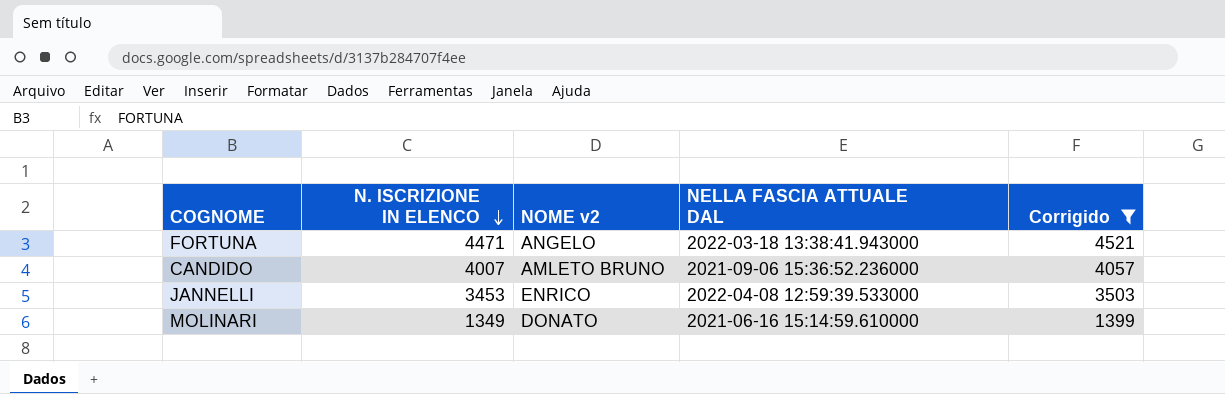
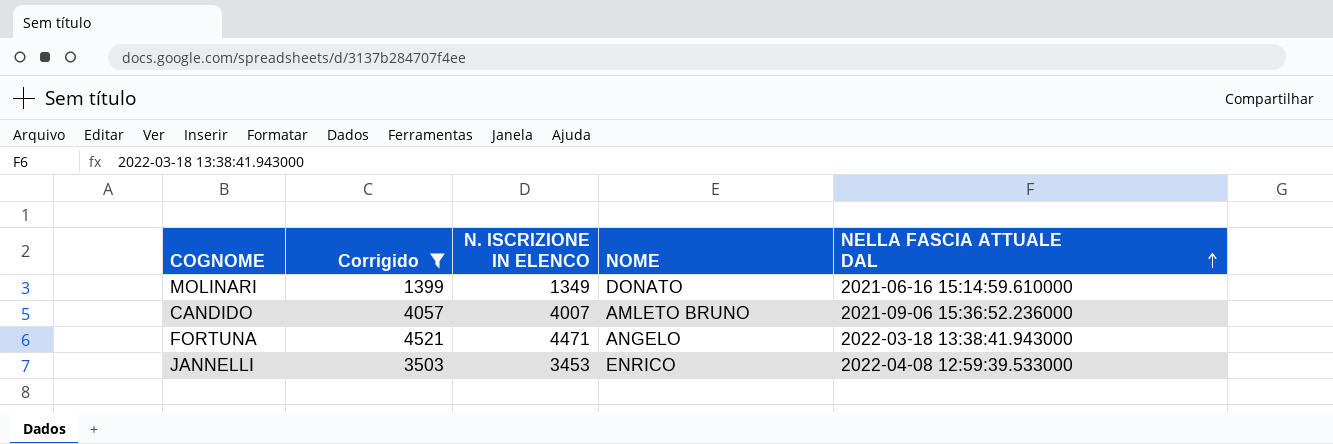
row order: N. ISCRIZIONE IN ELENCO descending -> NELLA FASCIA ATTUALE DAL ascending
column Corrigido | position: 5 -> 2
column name: NOME v2 -> NOME

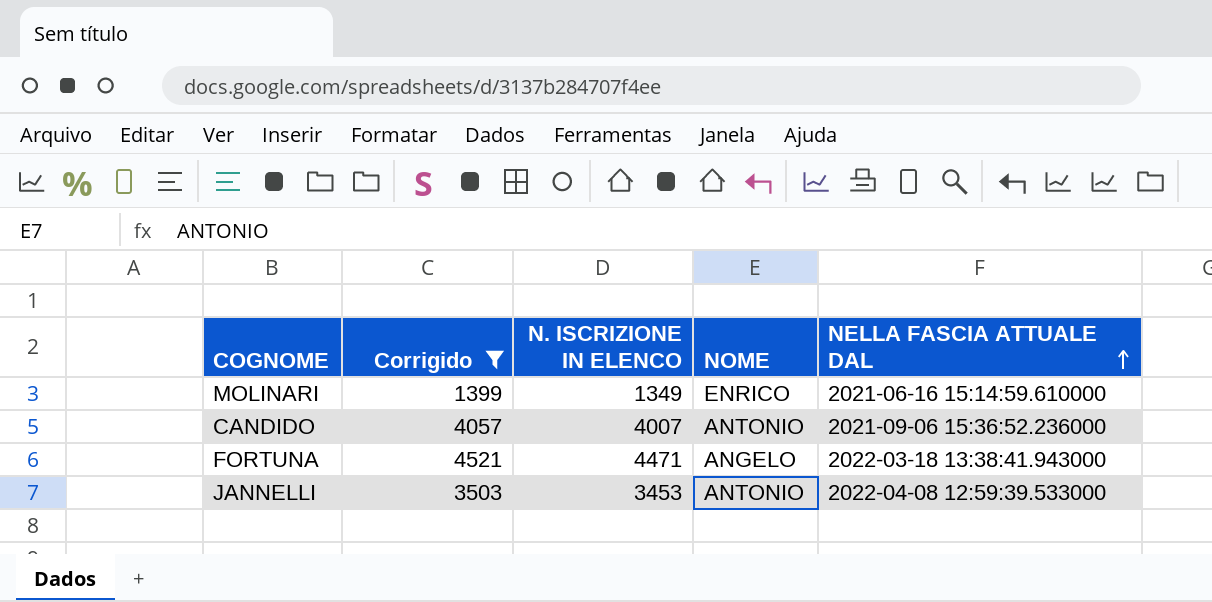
MOLINARI | NOME: DONATO -> ENRICO
CANDIDO | NOME: AMLETO BRUNO -> ANTONIO
JANNELLI | NOME: ENRICO -> ANTONIO

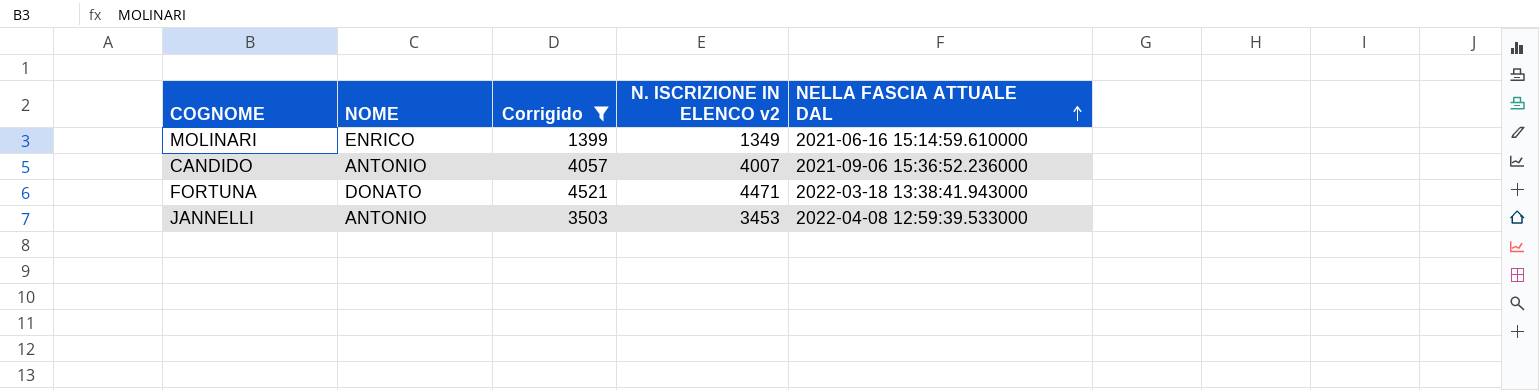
column NOME | position: 4 -> 2
column name: N. ISCRIZIONE IN ELENCO -> N. ISCRIZIONE IN ELENCO v2
FORTUNA | NOME: ANGELO -> DONATO

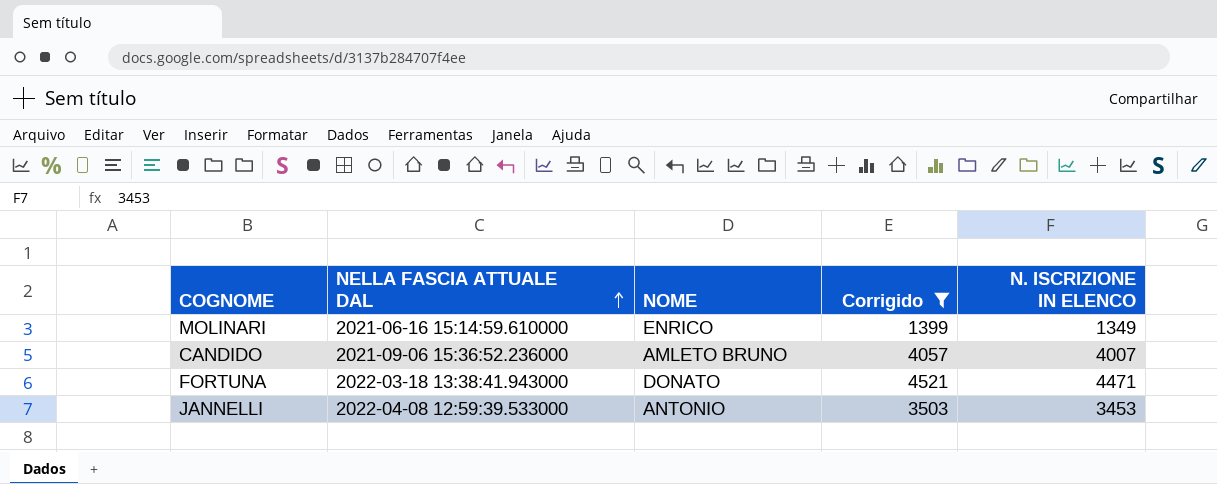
column NELLA FASCIA ATTUALE DAL | position: 5 -> 2
column name: N. ISCRIZIONE IN ELENCO v2 -> N. ISCRIZIONE IN ELENCO
CANDIDO | NOME: ANTONIO -> AMLETO BRUNO

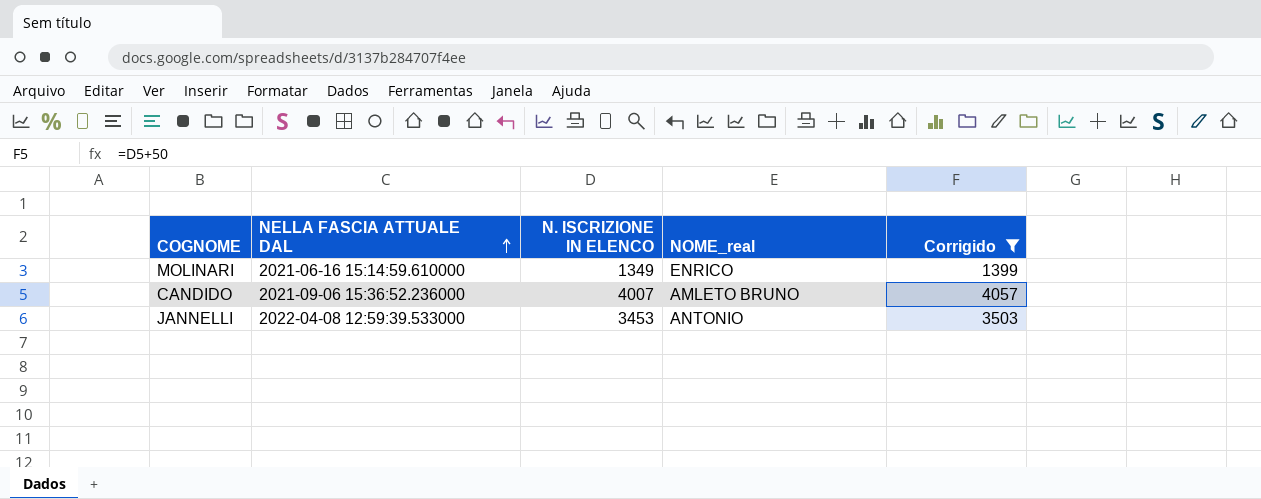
column N. ISCRIZIONE IN ELENCO | position: 5 -> 3
column name: NOME -> NOME_real
row FORTUNA: 2022-03-18 13:38:41.943000 | DONATO | 4521 | 4471 -> none

